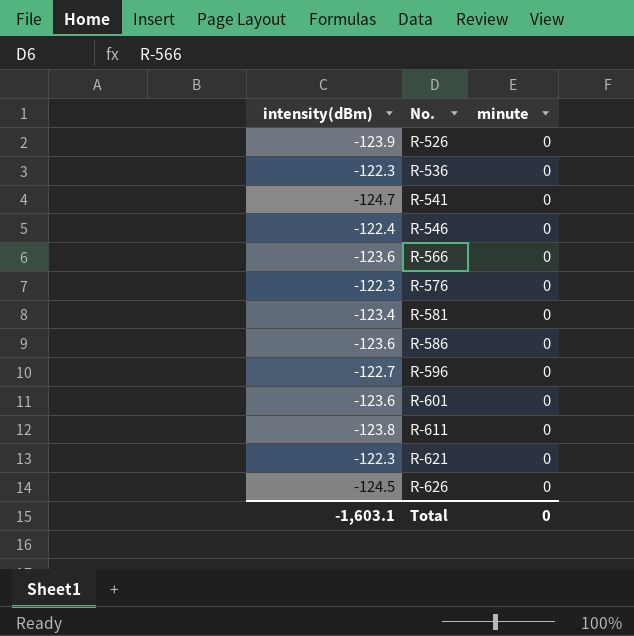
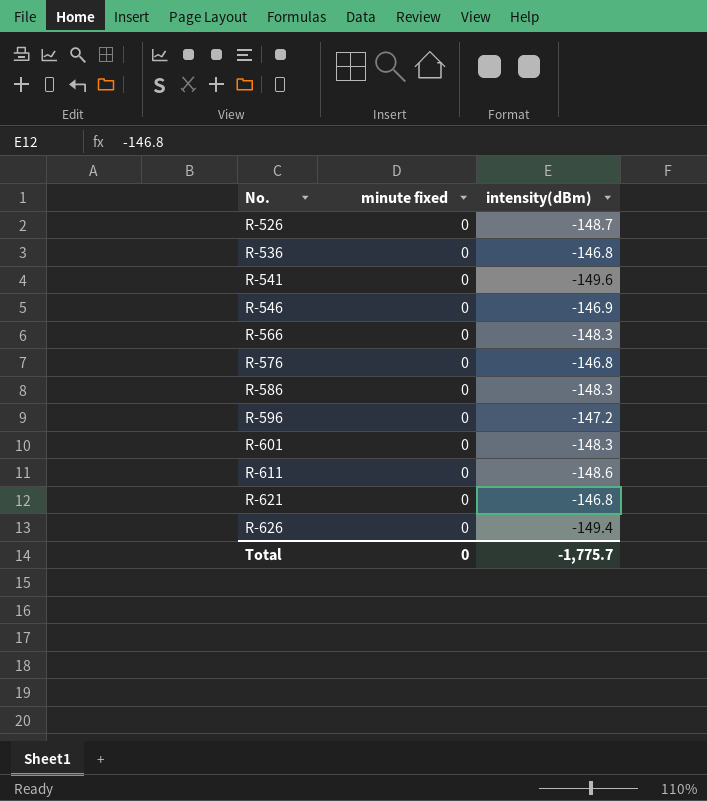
column name: minute -> minute fixed
column intensity(dBm) | position: 1 -> 3
row R-581: -123.4 | 0 -> none
R-526 | intensity(dBm): -123.9 -> -148.7
R-536 | intensity(dBm): -122.3 -> -146.8
R-541 | intensity(dBm): -124.7 -> -149.6
R-546 | intensity(dBm): -122.4 -> -146.9
R-566 | intensity(dBm): -123.6 -> -148.3
R-576 | intensity(dBm): -122.3 -> -146.8
R-586 | intensity(dBm): -123.6 -> -148.3
R-596 | intensity(dBm): -122.7 -> -147.2
R-601 | intensity(dBm): -123.6 -> -148.3
R-611 | intensity(dBm): -123.8 -> -148.6
R-621 | intensity(dBm): -122.3 -> -146.8
R-626 | intensity(dBm): -124.5 -> -149.4
Total | intensity(dBm): -1,603.1 -> -1,775.7

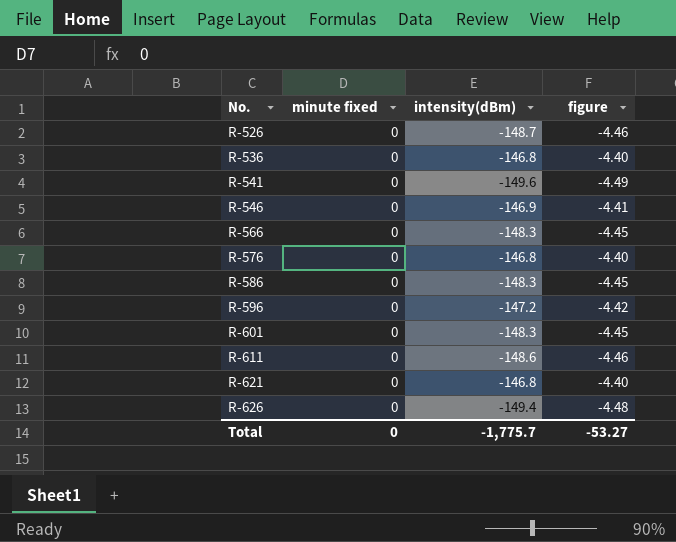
column figure | formula: none -> [intensity(dBm)] * 0.03

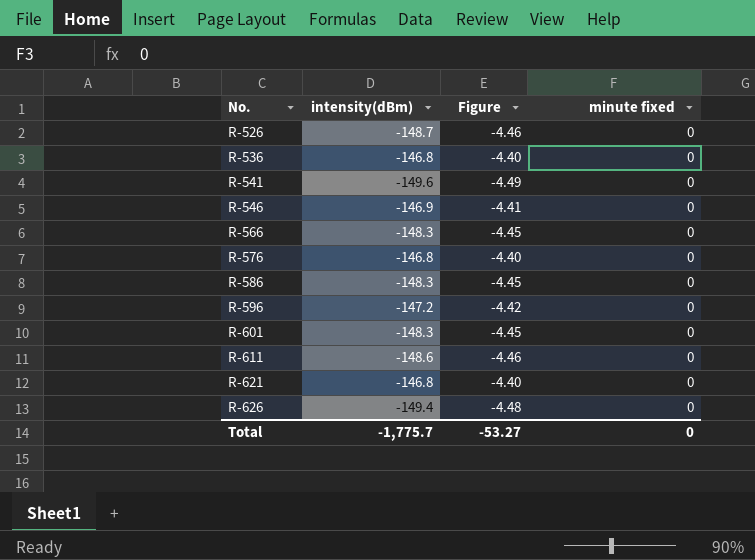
column name: figure -> Figure
column minute fixed | position: 2 -> 4

